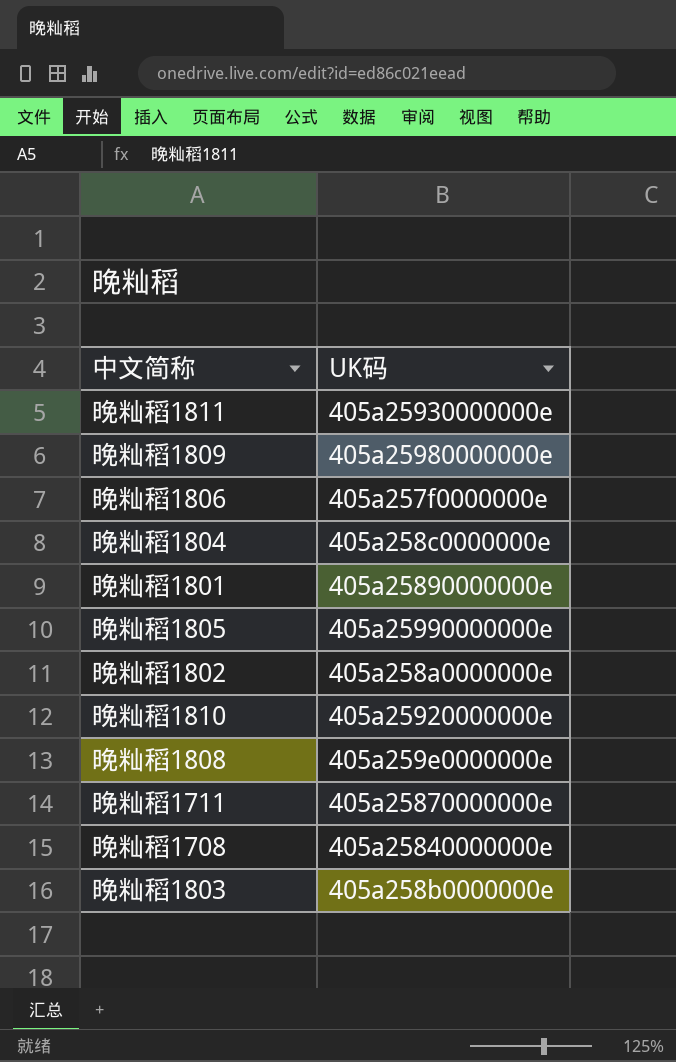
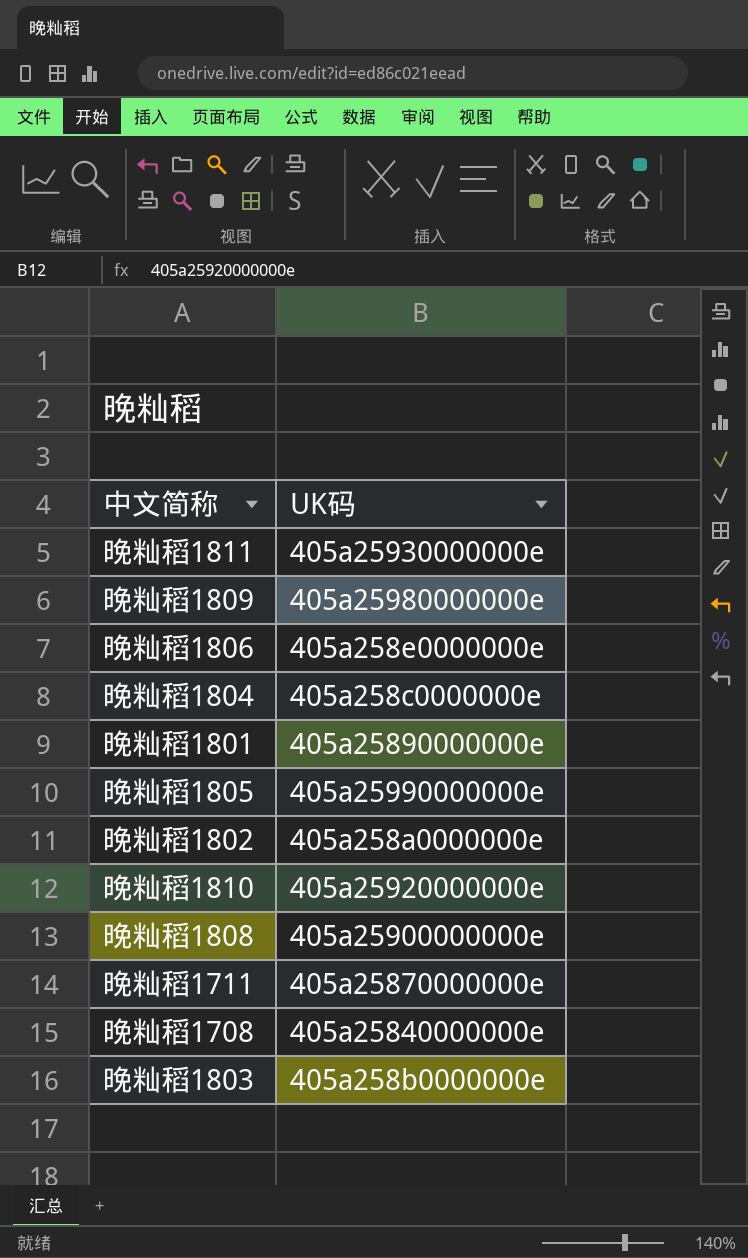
晚籼稻1806 | UK码: 405a257f0000000e -> 405a258e0000000e
晚籼稻1808 | UK码: 405a259e0000000e -> 405a25900000000e

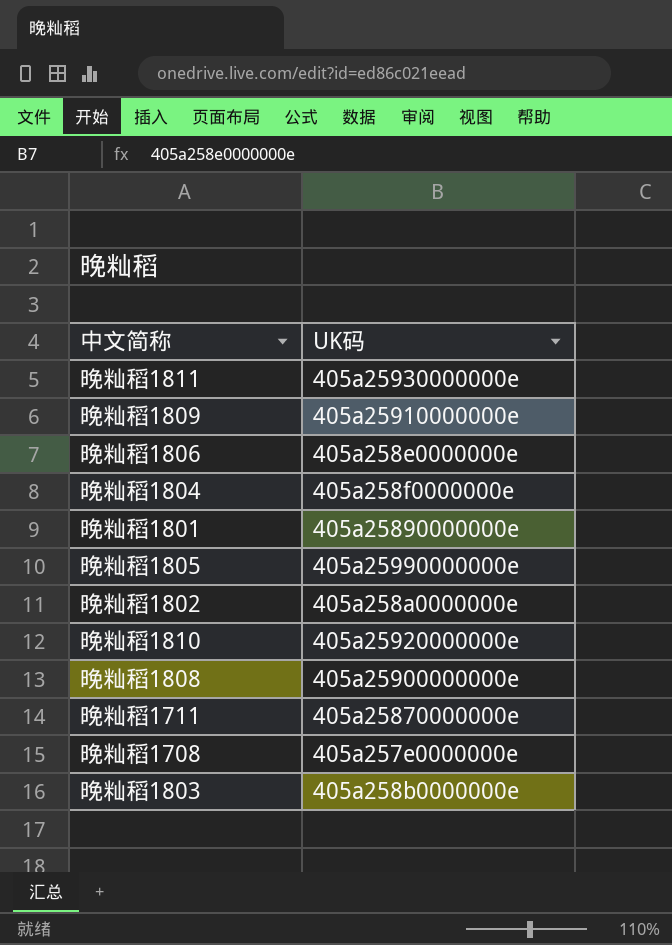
晚籼稻1809 | UK码: 405a25980000000e -> 405a25910000000e
晚籼稻1804 | UK码: 405a258c0000000e -> 405a258f0000000e
晚籼稻1708 | UK码: 405a25840000000e -> 405a257e0000000e

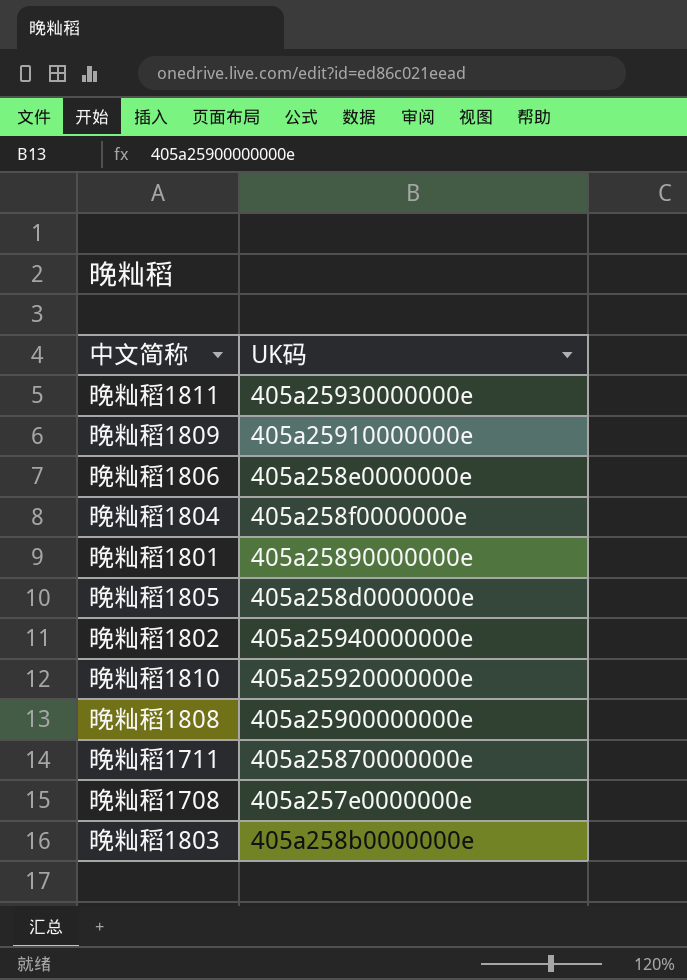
晚籼稻1805 | UK码: 405a25990000000e -> 405a258d0000000e
晚籼稻1802 | UK码: 405a258a0000000e -> 405a25940000000e

